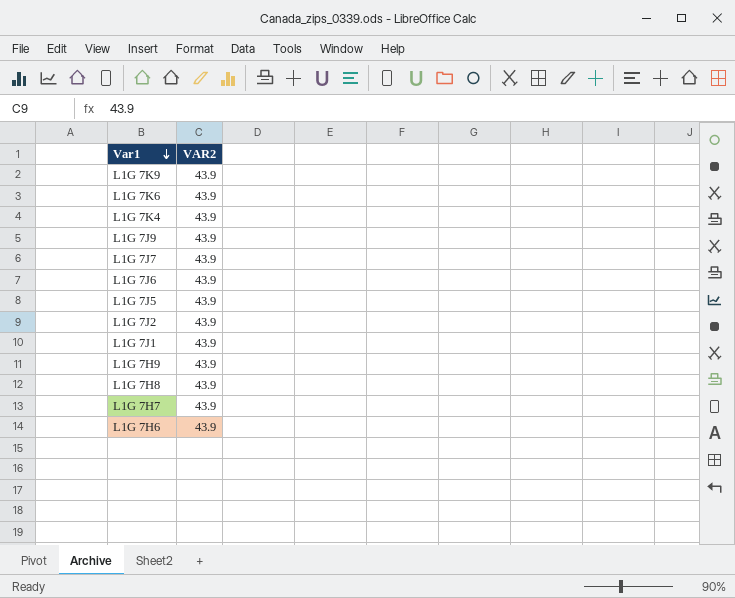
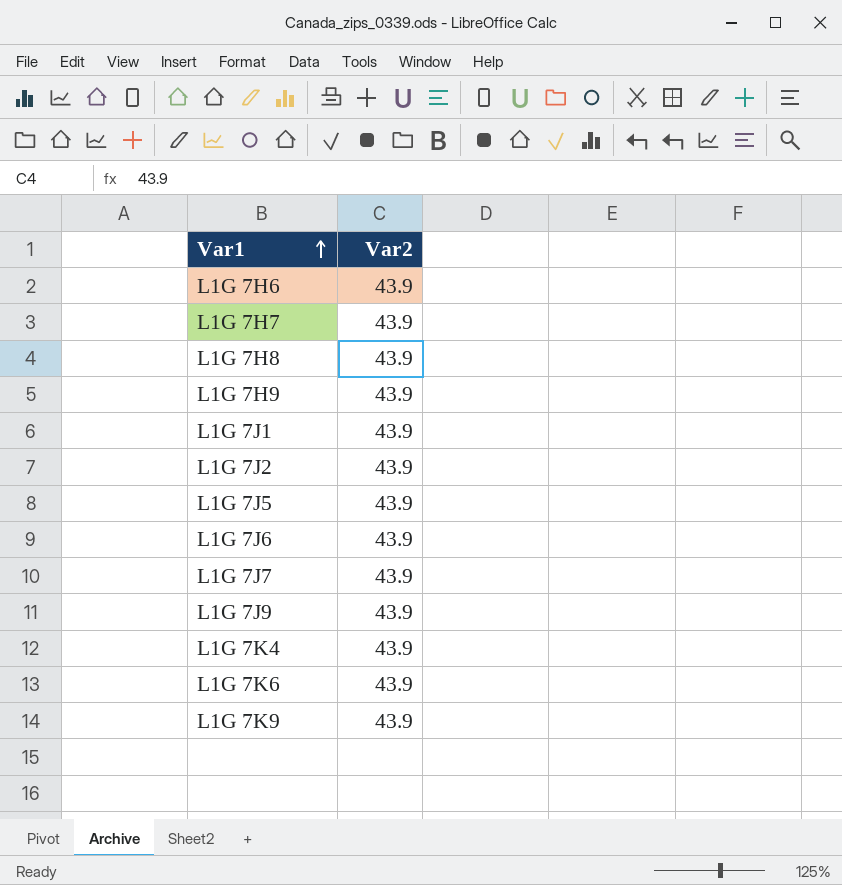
row order: Var1 descending -> Var1 ascending
column name: VAR2 -> Var2

